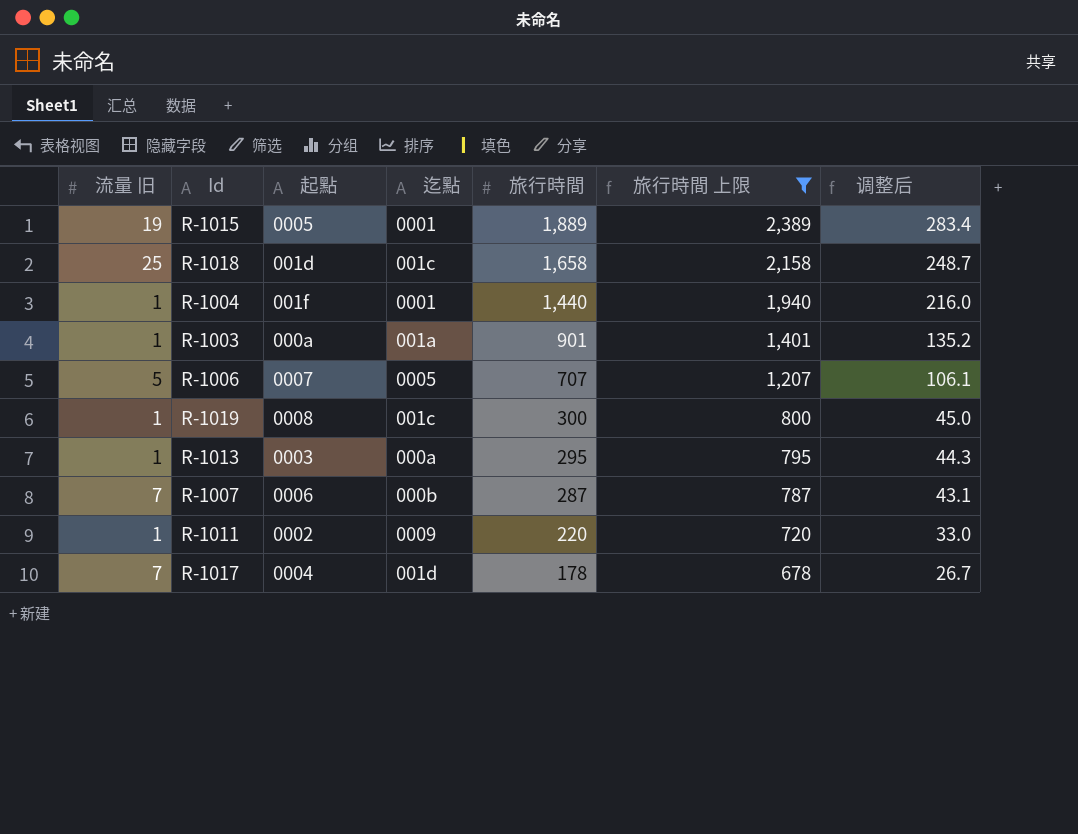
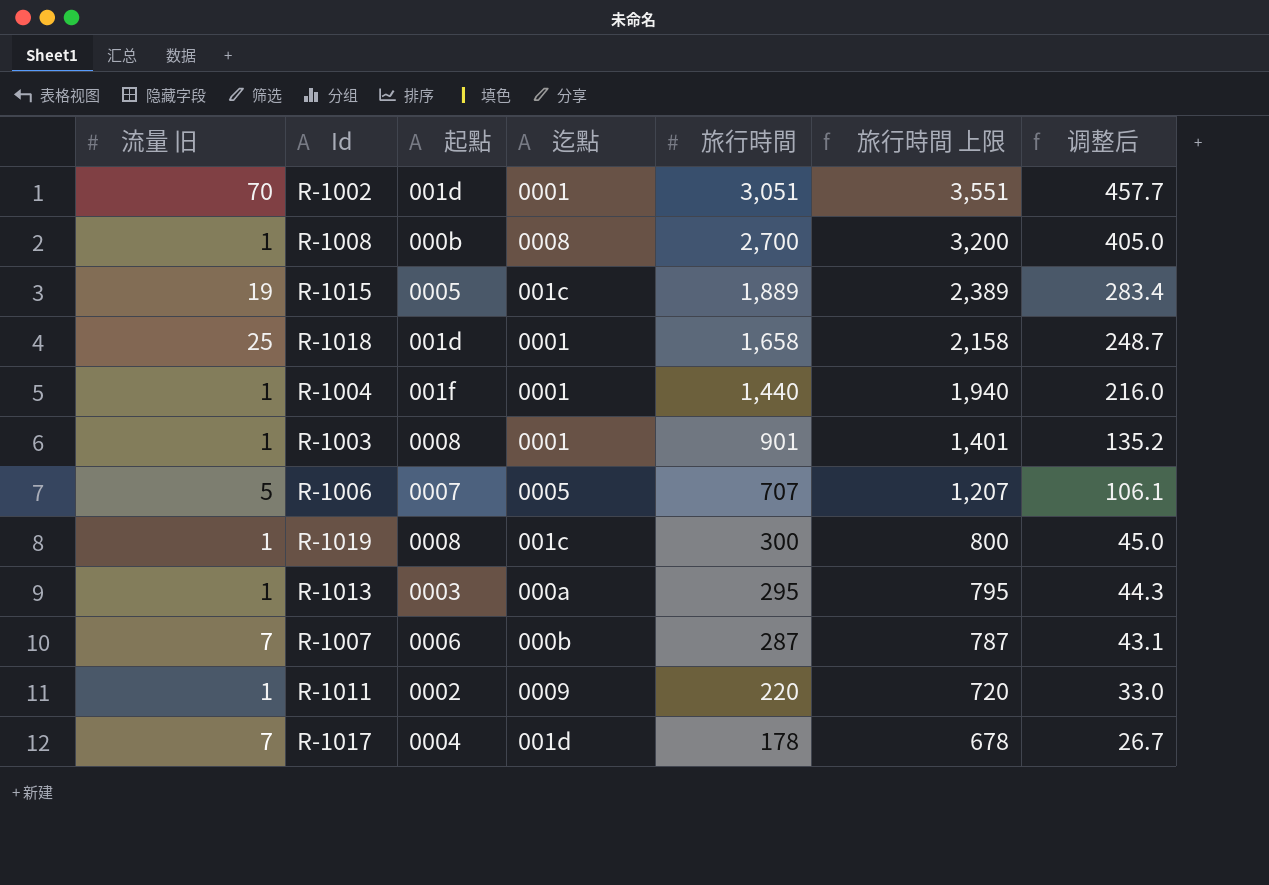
filter: 旅行時間 上限 <= 2,389 -> none
R-1015 | 迄點: 0001 -> 001c
R-1018 | 迄點: 001c -> 0001
R-1003 | 起點: 000a -> 0008
R-1003 | 迄點: 001a -> 0001

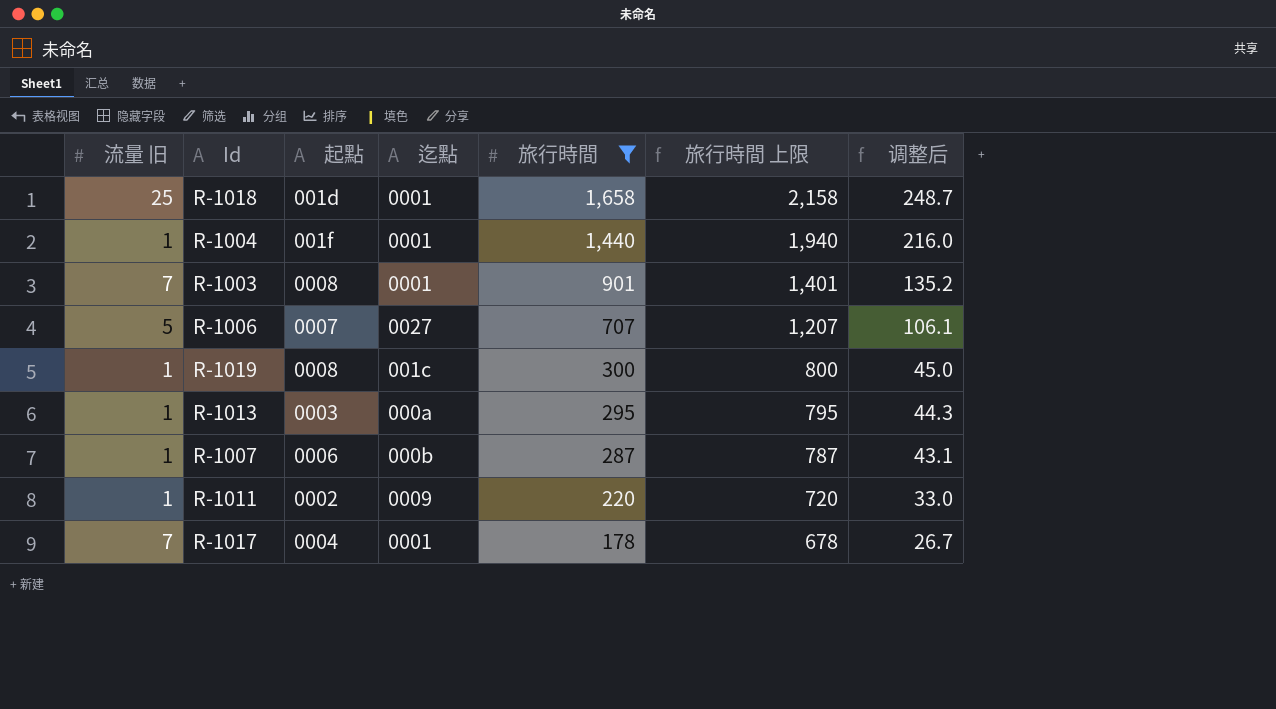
filter: none -> 旅行時間 <= 1,658
R-1003 | 流量 旧: 1 -> 7
R-1006 | 迄點: 0005 -> 0027
R-1007 | 流量 旧: 7 -> 1
R-1017 | 迄點: 001d -> 0001

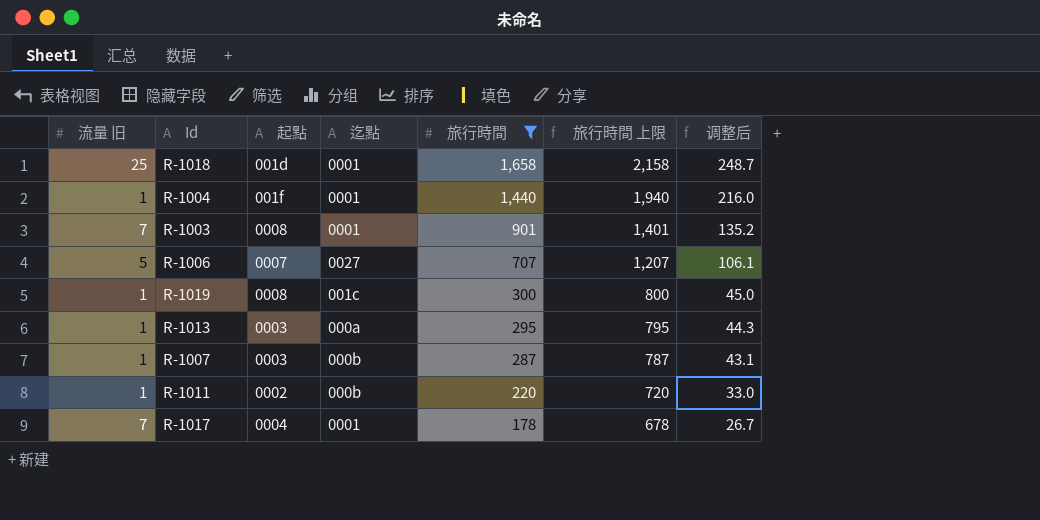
R-1007 | 起點: 0006 -> 0003
R-1011 | 迄點: 0009 -> 000b

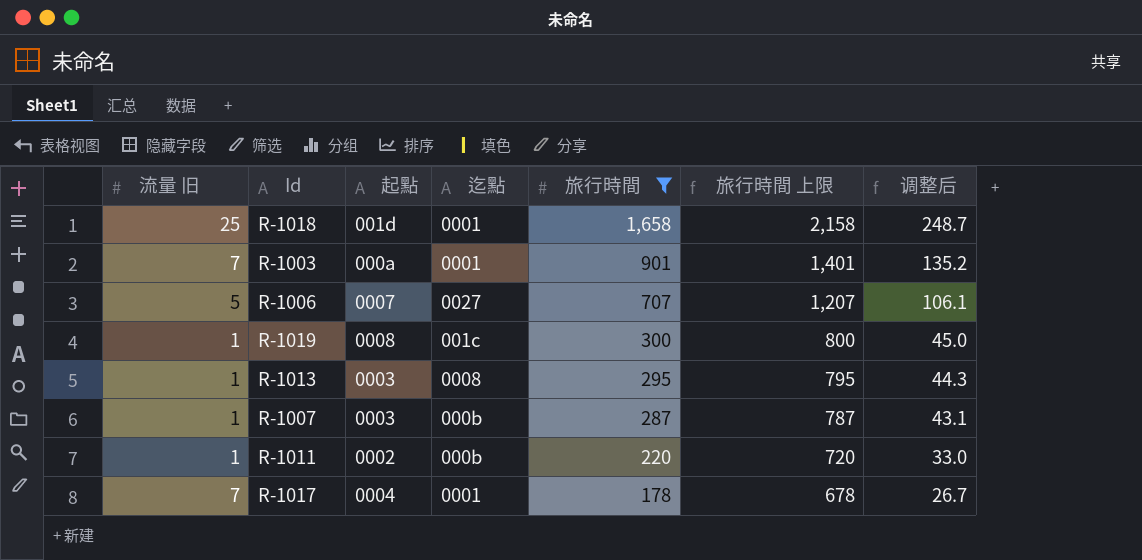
row R-1004: 1 | 001f | 0001 | 1,440 | 1,940 | 216.0 -> none
R-1003 | 起點: 0008 -> 000a
R-1013 | 迄點: 000a -> 0008

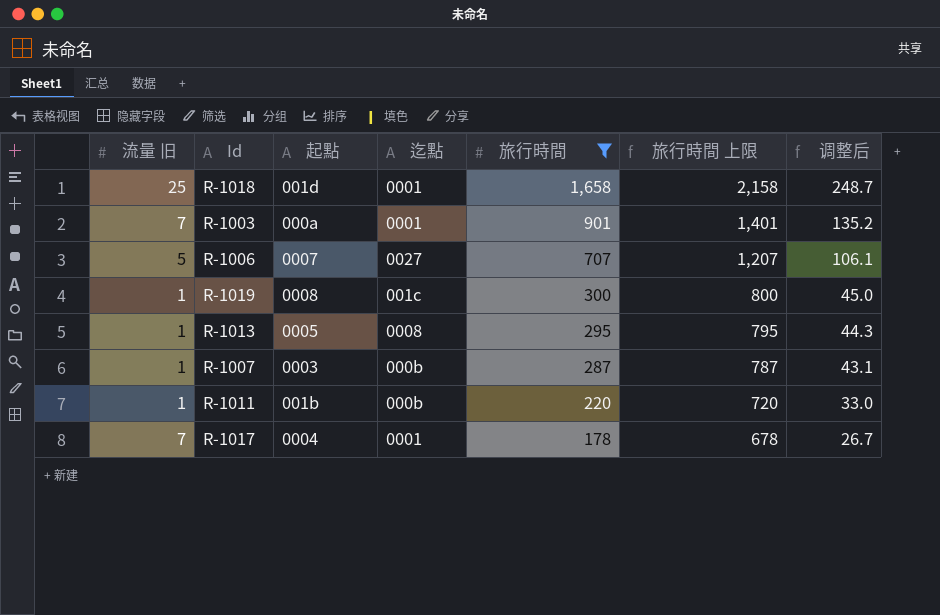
R-1013 | 起點: 0003 -> 0005
R-1011 | 起點: 0002 -> 001b

